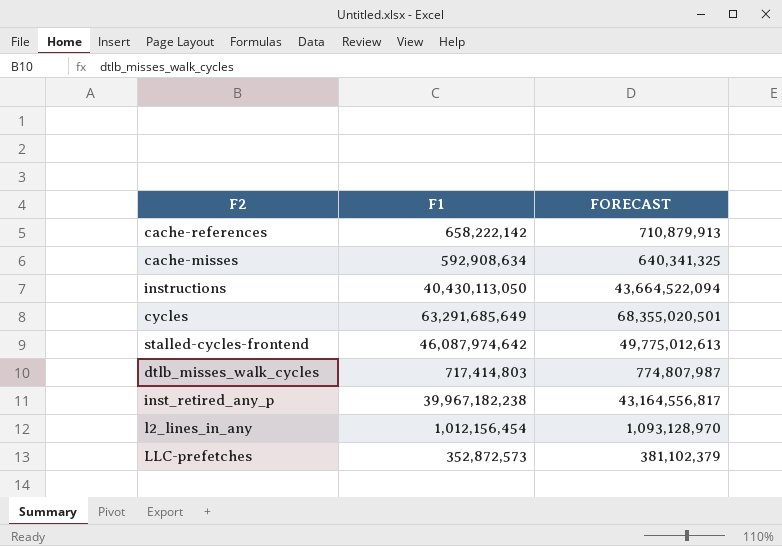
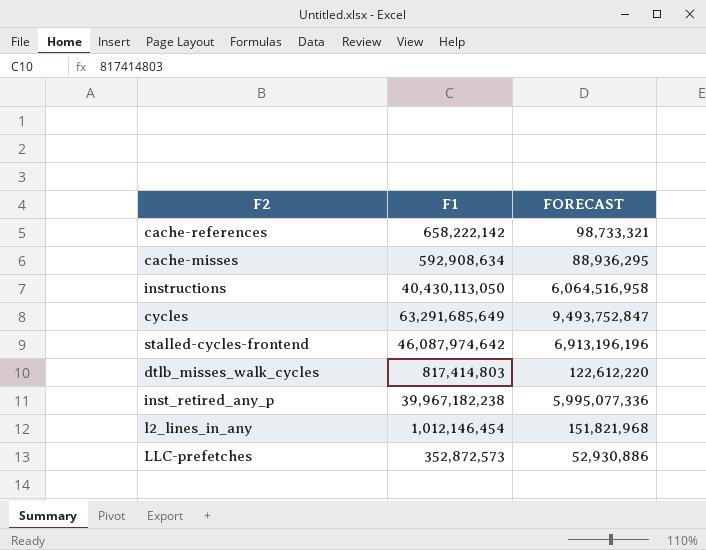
column FORECAST | formula: [F1] * 1.08 -> [F1] * 0.15
dtlb_misses_walk_cycles | F1: 717,414,803 -> 817,414,803
l2_lines_in_any | F1: 1,012,156,454 -> 1,012,146,454

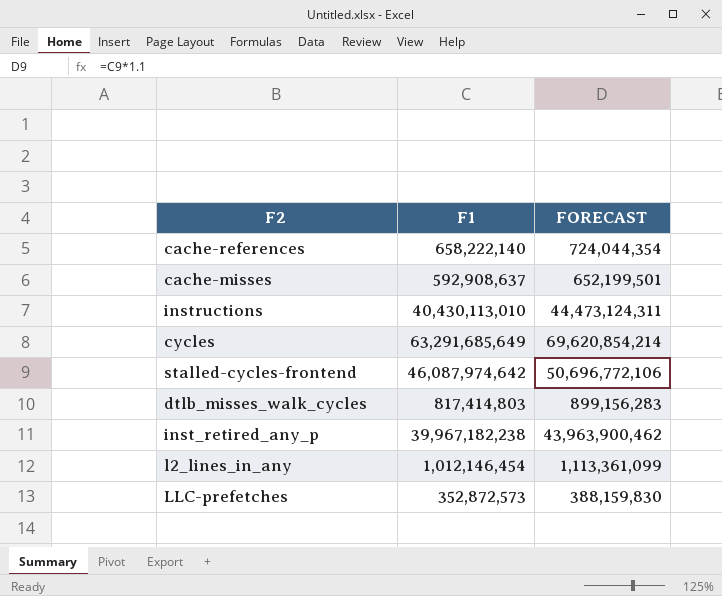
column FORECAST | formula: [F1] * 0.15 -> [F1] * 1.1
cache-references | F1: 658,222,142 -> 658,222,140
cache-misses | F1: 592,908,634 -> 592,908,637
instructions | F1: 40,430,113,050 -> 40,430,113,010

